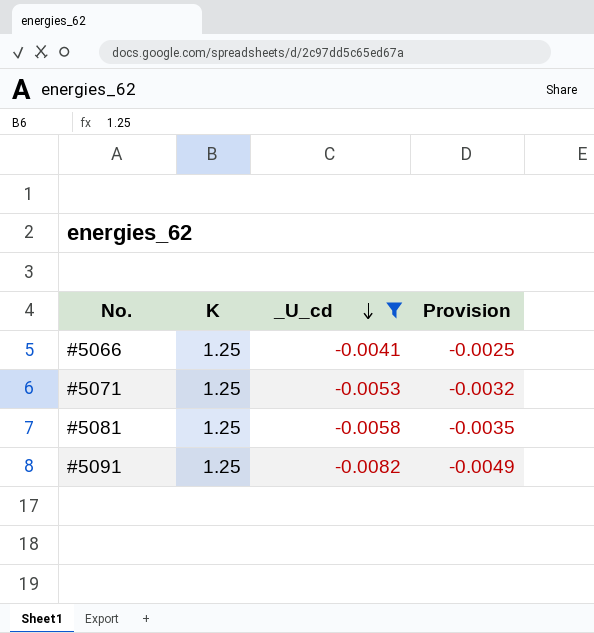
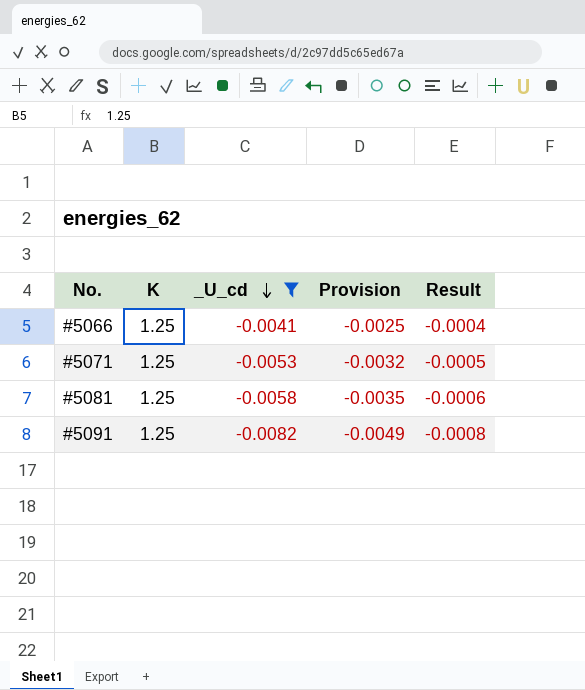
column Result | formula: none -> [_U_cd] * 0.1

